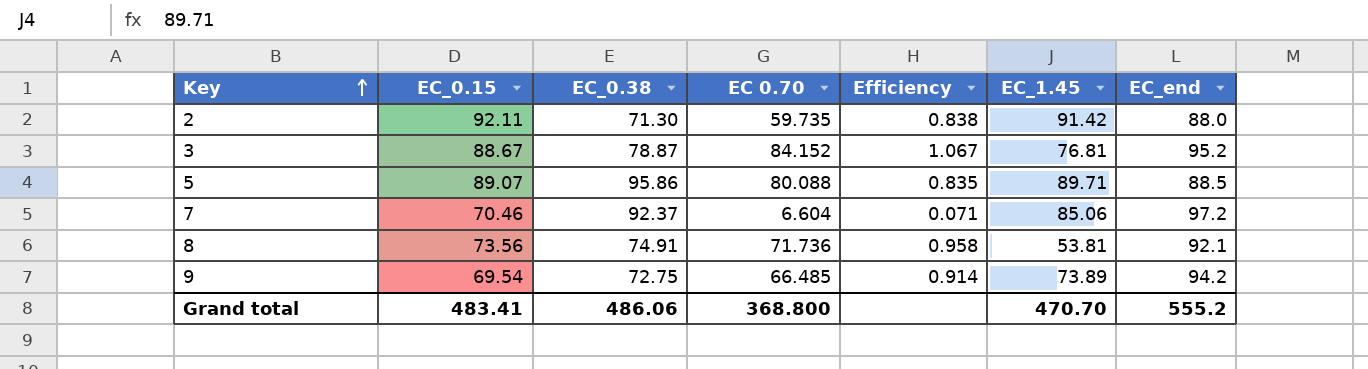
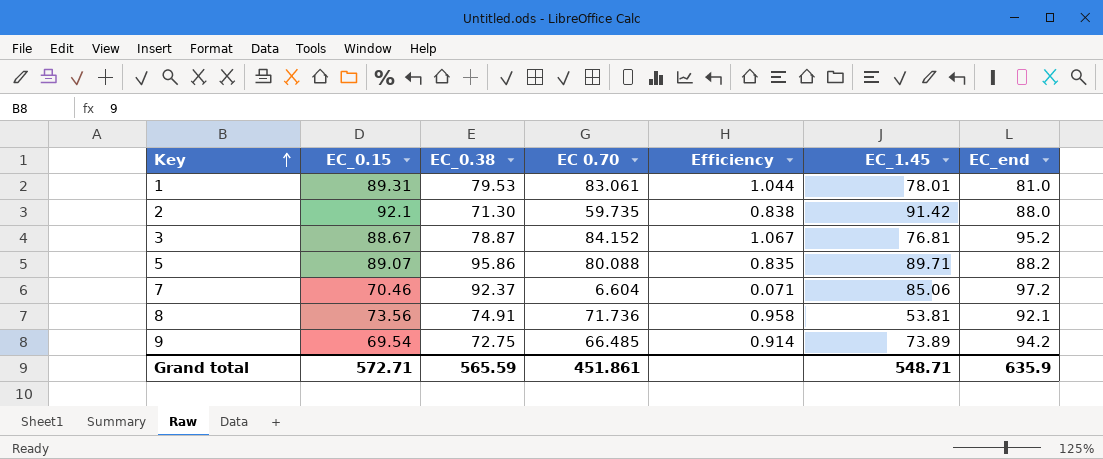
row 1: none -> 89.31 | 79.53 | 83.061 | 1.044 | 78.01 | 81.0
2 | EC_0.15: 92.11 -> 92.1
5 | EC_end: 88.5 -> 88.2
Grand total | EC_0.15: 483.41 -> 572.71
Grand total | EC_0.38: 486.06 -> 565.59
Grand total | EC 0.70: 368.800 -> 451.861
Grand total | EC_1.45: 470.70 -> 548.71
Grand total | EC_end: 555.2 -> 635.9

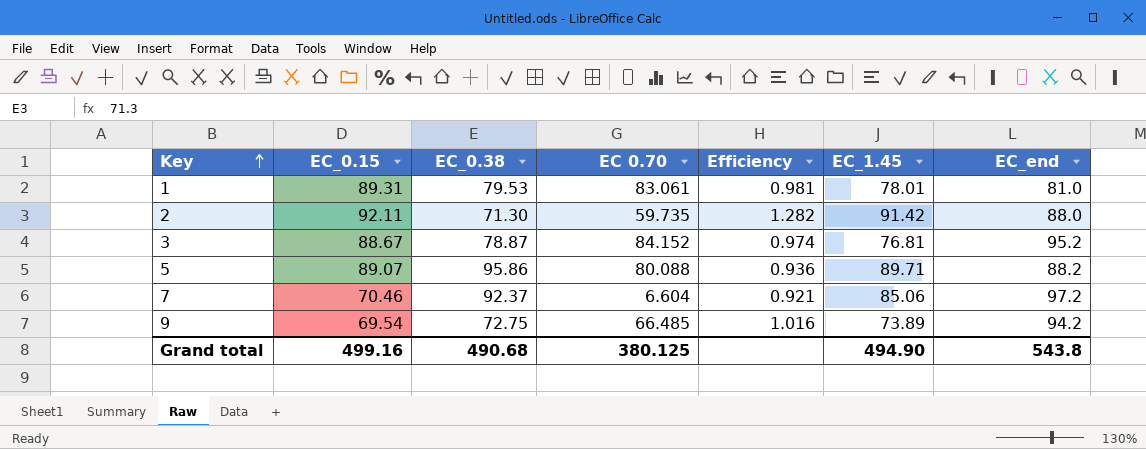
column Efficiency | formula: [EC 0.70] / [EC_0.38] -> [EC_1.45] / [EC_0.38]
row 8: 73.56 | 74.91 | 71.736 | 0.958 | 53.81 | 92.1 -> none
2 | EC_0.15: 92.1 -> 92.11
Grand total | EC_0.15: 572.71 -> 499.16
Grand total | EC_0.38: 565.59 -> 490.68
Grand total | EC 0.70: 451.861 -> 380.125
Grand total | EC_1.45: 548.71 -> 494.90
Grand total | EC_end: 635.9 -> 543.8

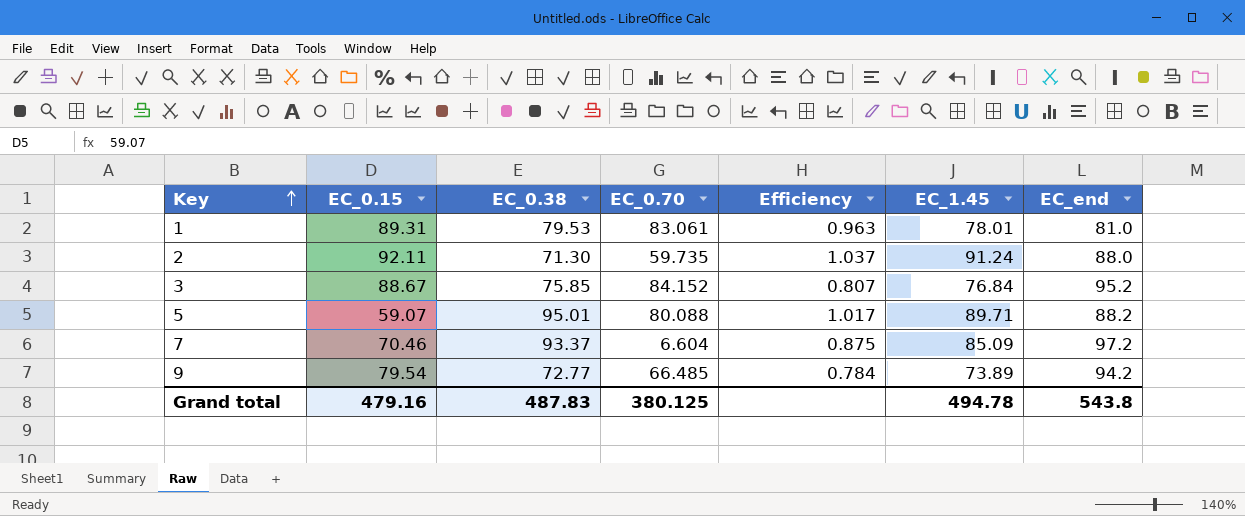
column name: EC 0.70 -> EC_0.70
column Efficiency | formula: [EC_1.45] / [EC_0.38] -> [EC_1.45] / [EC_end]
2 | EC_1.45: 91.42 -> 91.24
3 | EC_0.38: 78.87 -> 75.85
3 | EC_1.45: 76.81 -> 76.84
5 | EC_0.15: 89.07 -> 59.07
5 | EC_0.38: 95.86 -> 95.01
7 | EC_0.38: 92.37 -> 93.37
7 | EC_1.45: 85.06 -> 85.09
9 | EC_0.15: 69.54 -> 79.54
9 | EC_0.38: 72.75 -> 72.77
Grand total | EC_0.15: 499.16 -> 479.16
Grand total | EC_0.38: 490.68 -> 487.83
Grand total | EC_1.45: 494.90 -> 494.78

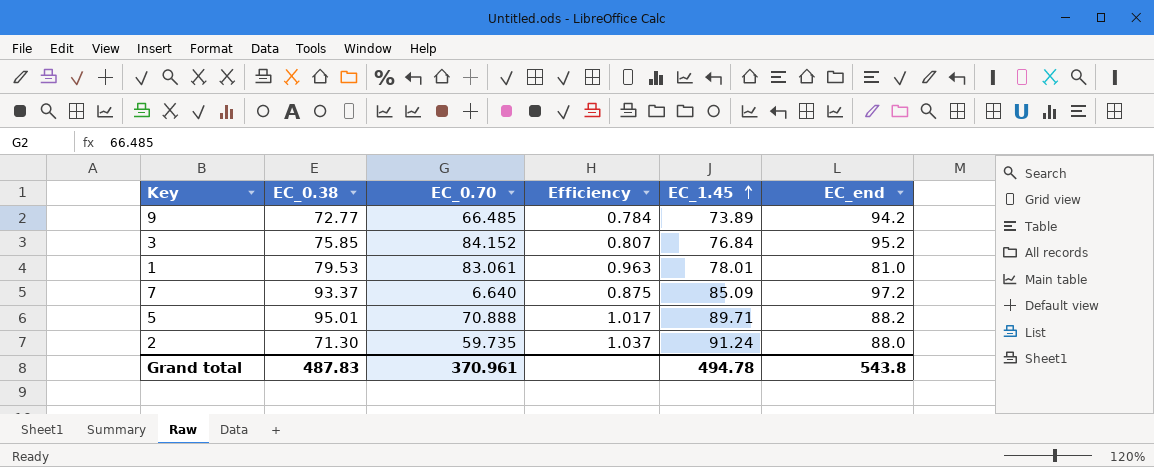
row order: Key ascending -> EC_1.45 ascending
column EC_0.15 | position: 2 -> none
7 | EC_0.70: 6.604 -> 6.640
5 | EC_0.70: 80.088 -> 70.888
Grand total | EC_0.70: 380.125 -> 370.961

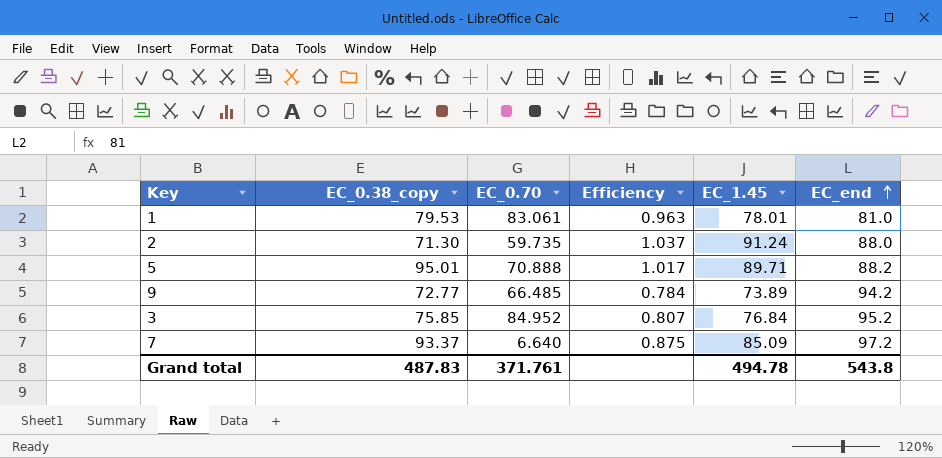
row order: EC_1.45 ascending -> EC_end ascending
column name: EC_0.38 -> EC_0.38_copy
3 | EC_0.70: 84.152 -> 84.952
Grand total | EC_0.70: 370.961 -> 371.761

